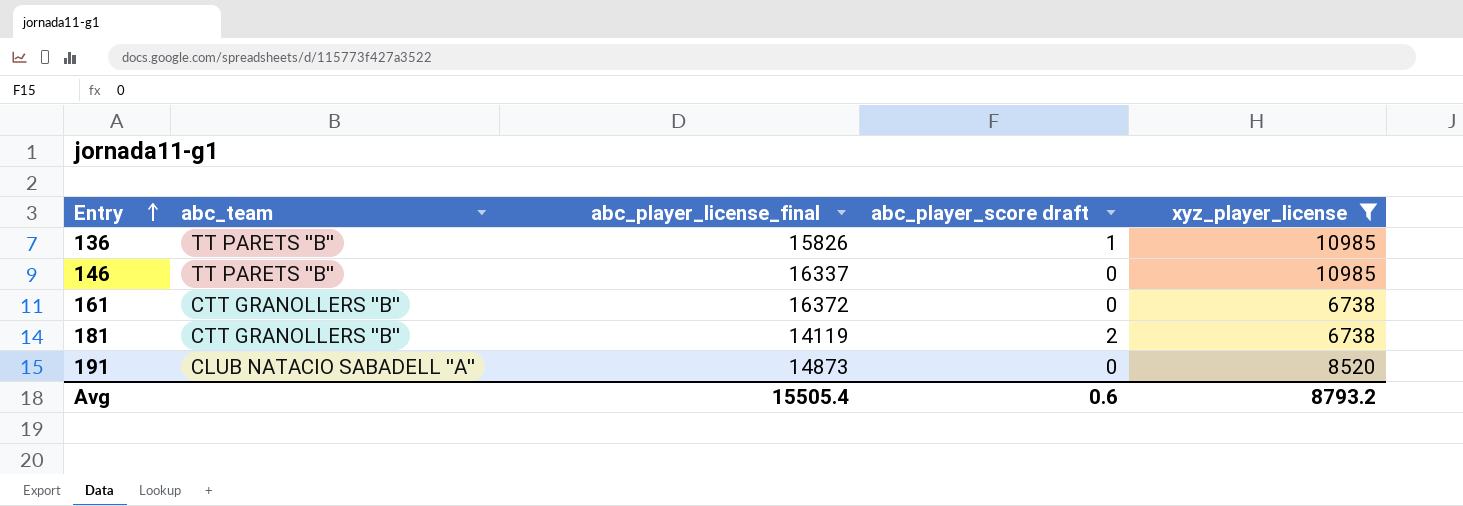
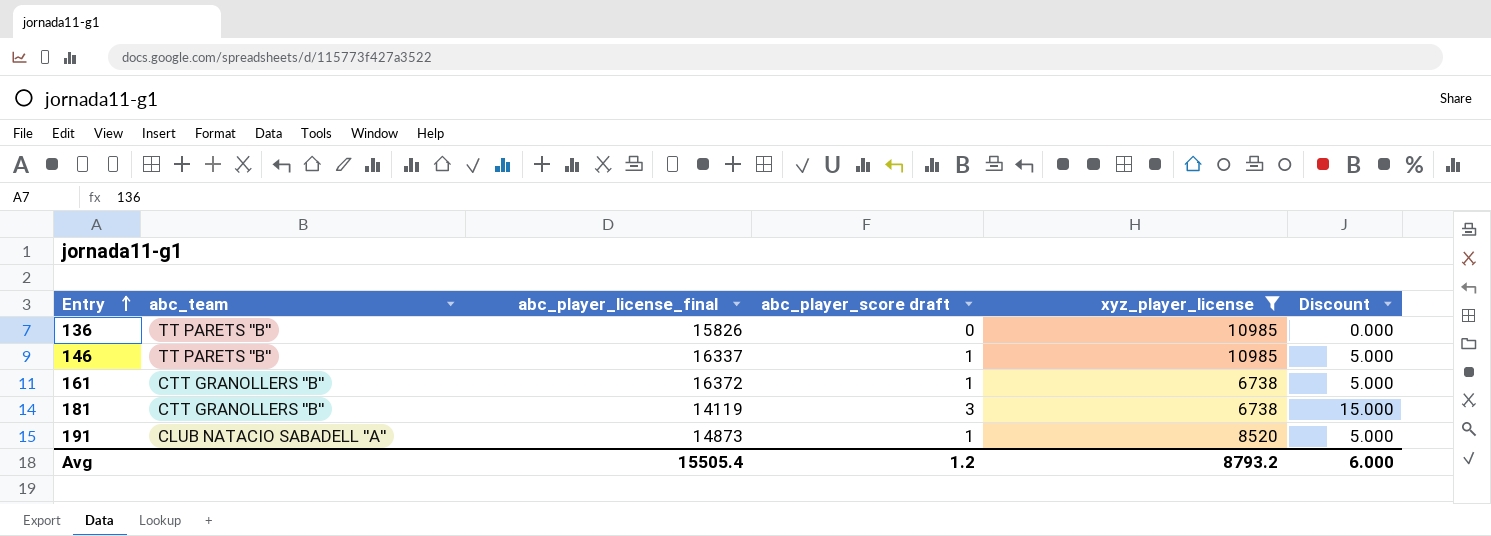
column Discount | formula: none -> [abc_player_score draft] * 5
136 | abc_player_score draft: 1 -> 0
146 | abc_player_score draft: 0 -> 1
161 | abc_player_score draft: 0 -> 1
181 | abc_player_score draft: 2 -> 3
191 | abc_player_score draft: 0 -> 1
Avg | abc_player_score draft: 0.6 -> 1.2

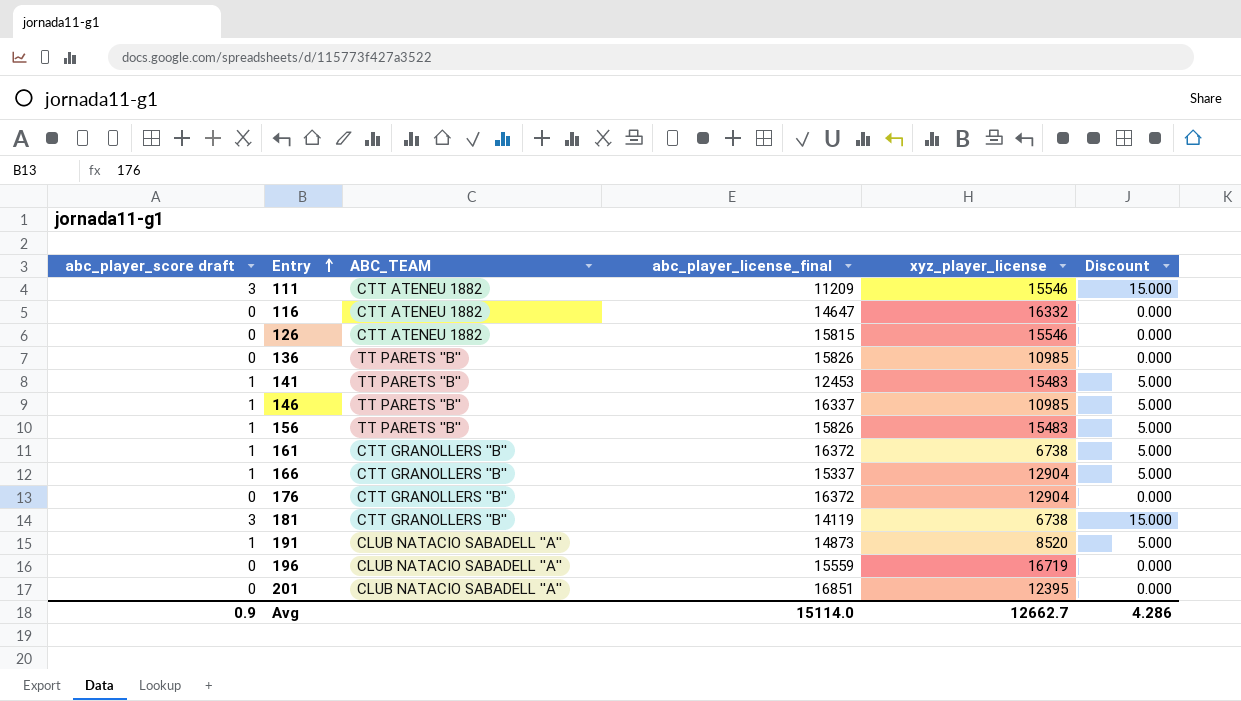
filter: xyz_player_license <= 10985 -> none
column abc_player_score draft | position: 4 -> 1
column name: abc_team -> ABC_TEAM
Avg | abc_player_score draft: 1.2 -> 0.9
Avg | abc_player_license_final: 15505.4 -> 15114.0
Avg | xyz_player_license: 8793.2 -> 12662.7
Avg | Discount: 6.000 -> 4.286

